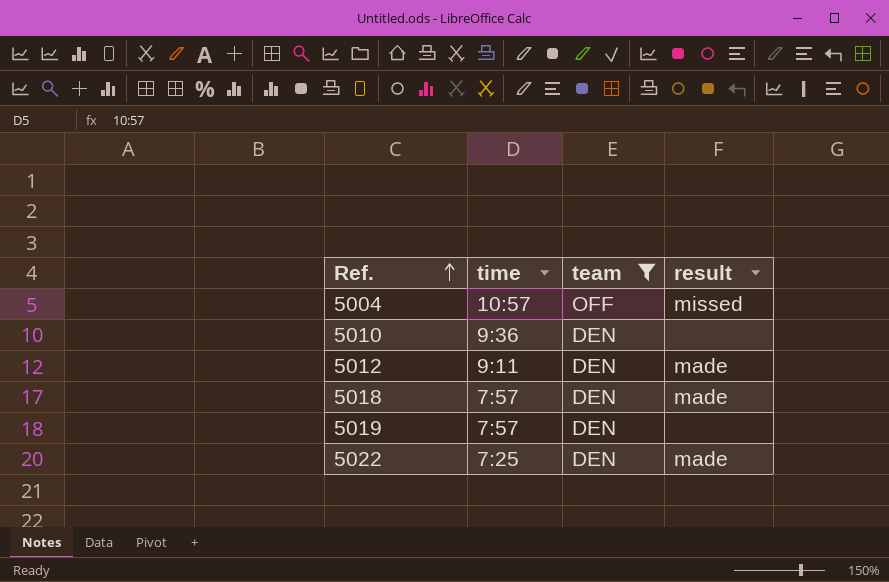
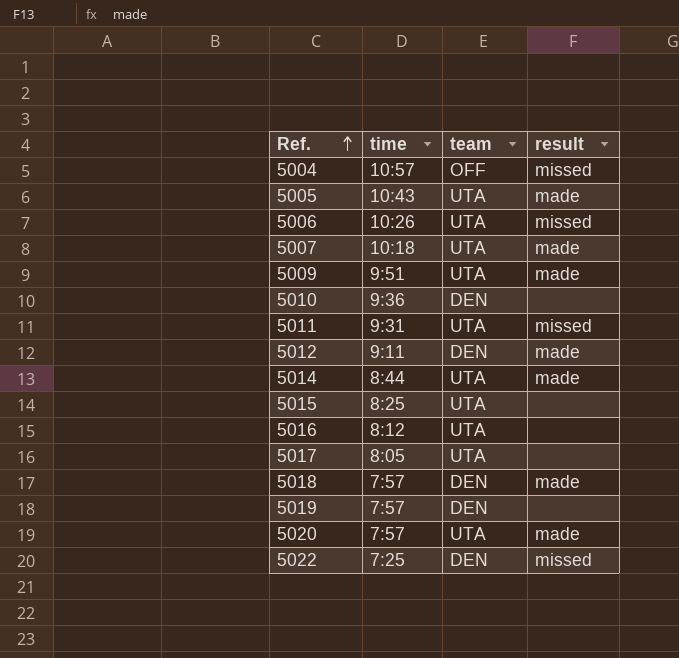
filter: team != UTA -> none
5022 | result: made -> missed

